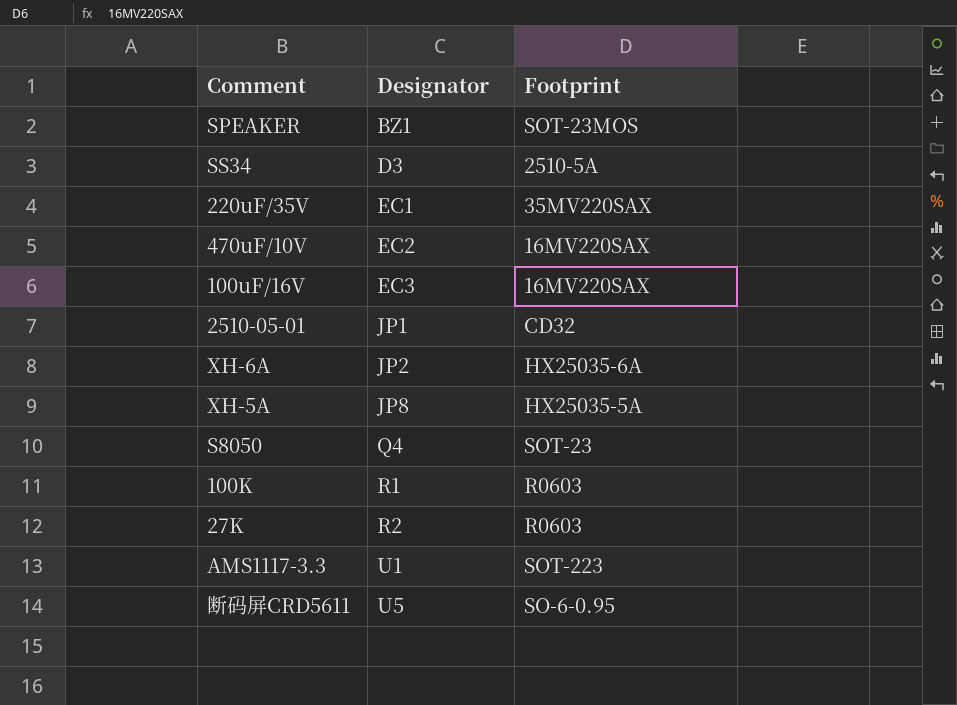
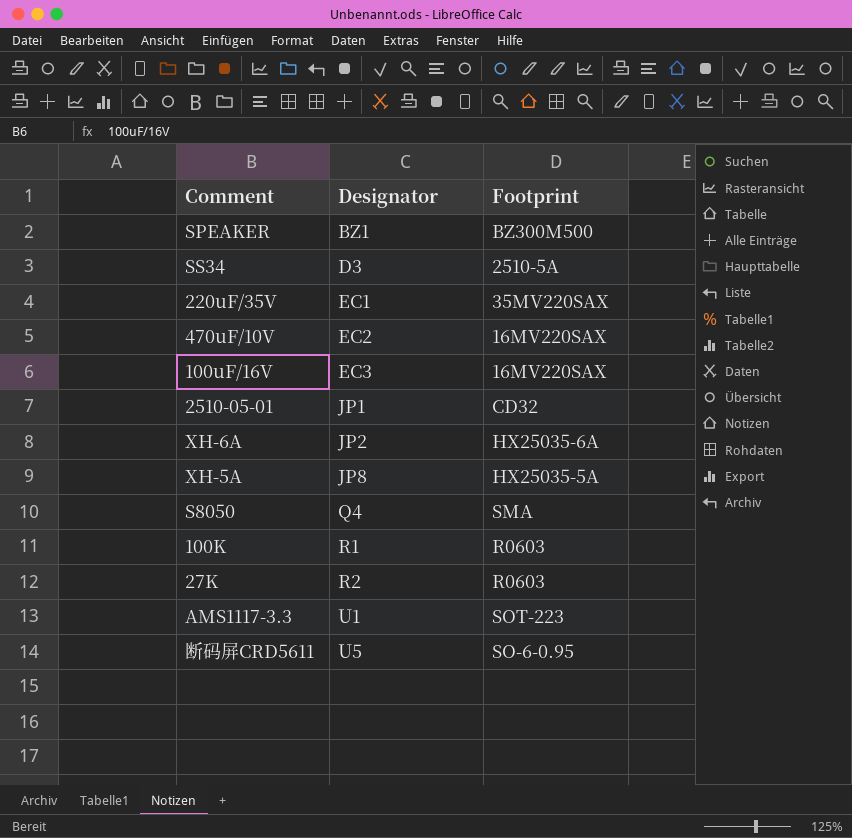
SPEAKER | Footprint: SOT-23MOS -> BZ300M500
S8050 | Footprint: SOT-23 -> SMA

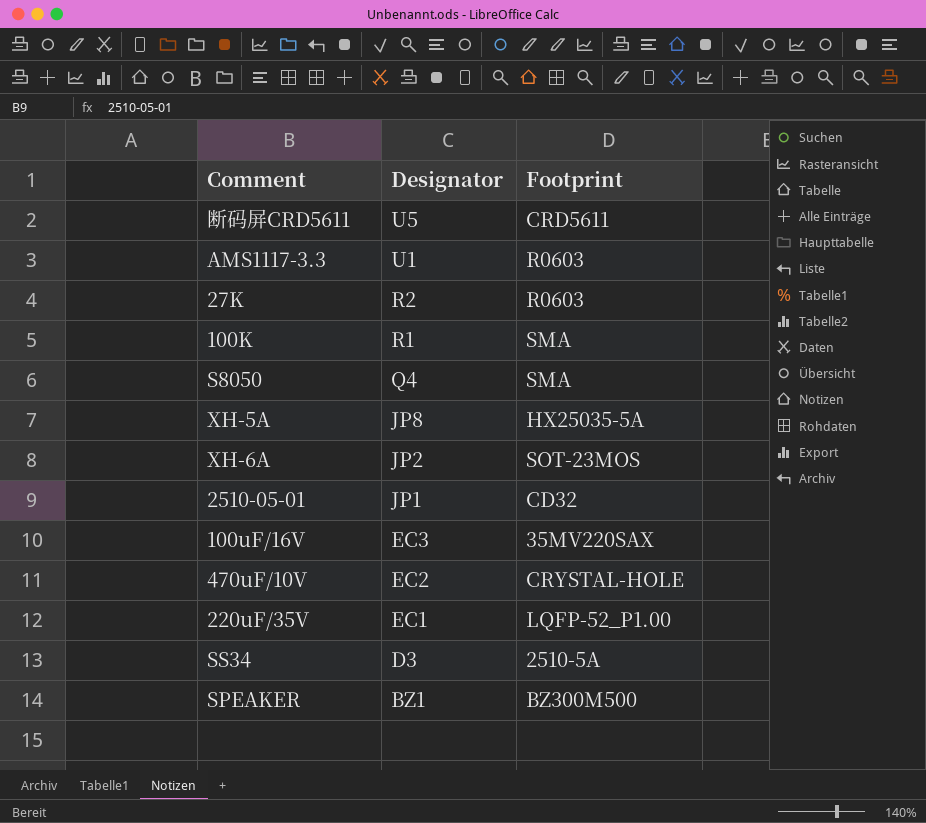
row order: Designator ascending -> Designator descending
断码屏CRD5611 | Footprint: SO-6-0.95 -> CRD5611
AMS1117-3.3 | Footprint: SOT-223 -> R0603
100K | Footprint: R0603 -> SMA
XH-6A | Footprint: HX25035-6A -> SOT-23MOS
100uF/16V | Footprint: 16MV220SAX -> 35MV220SAX
470uF/10V | Footprint: 16MV220SAX -> CRYSTAL-HOLE
220uF/35V | Footprint: 35MV220SAX -> LQFP-52_P1.00

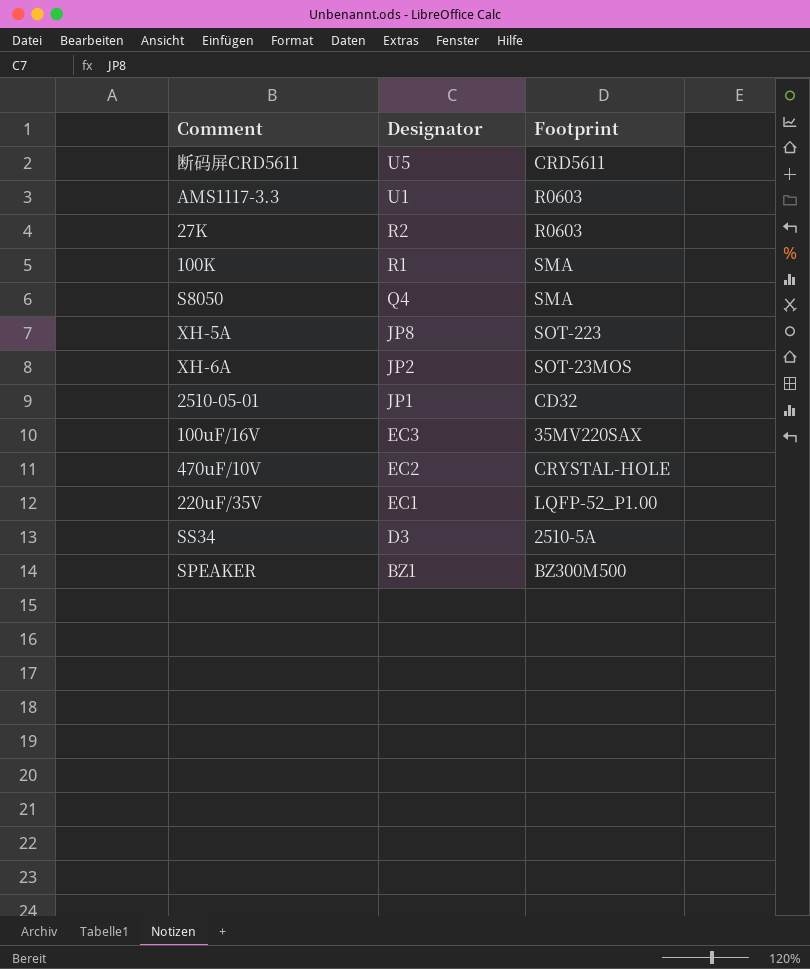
XH-5A | Footprint: HX25035-5A -> SOT-223

